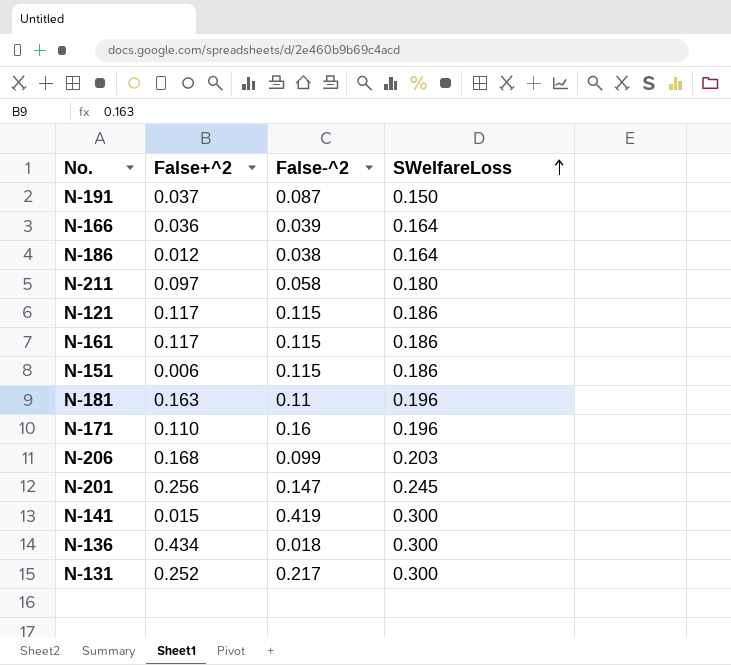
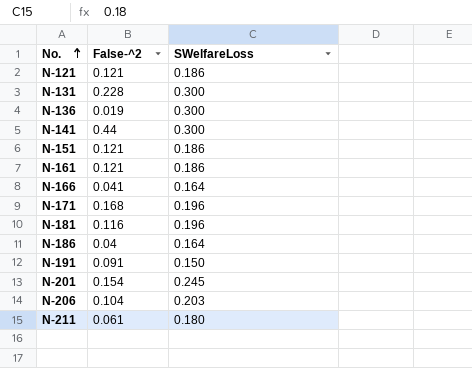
row order: SWelfareLoss ascending -> No. ascending
column False+^2 | position: 2 -> none
N-121 | False-^2: 0.115 -> 0.121
N-131 | False-^2: 0.217 -> 0.228
N-136 | False-^2: 0.018 -> 0.019
N-141 | False-^2: 0.419 -> 0.44
N-151 | False-^2: 0.115 -> 0.121
N-161 | False-^2: 0.115 -> 0.121
N-166 | False-^2: 0.039 -> 0.041
N-171 | False-^2: 0.16 -> 0.168
N-181 | False-^2: 0.11 -> 0.116
N-186 | False-^2: 0.038 -> 0.04
N-191 | False-^2: 0.087 -> 0.091
N-201 | False-^2: 0.147 -> 0.154
N-206 | False-^2: 0.099 -> 0.104
N-211 | False-^2: 0.058 -> 0.061

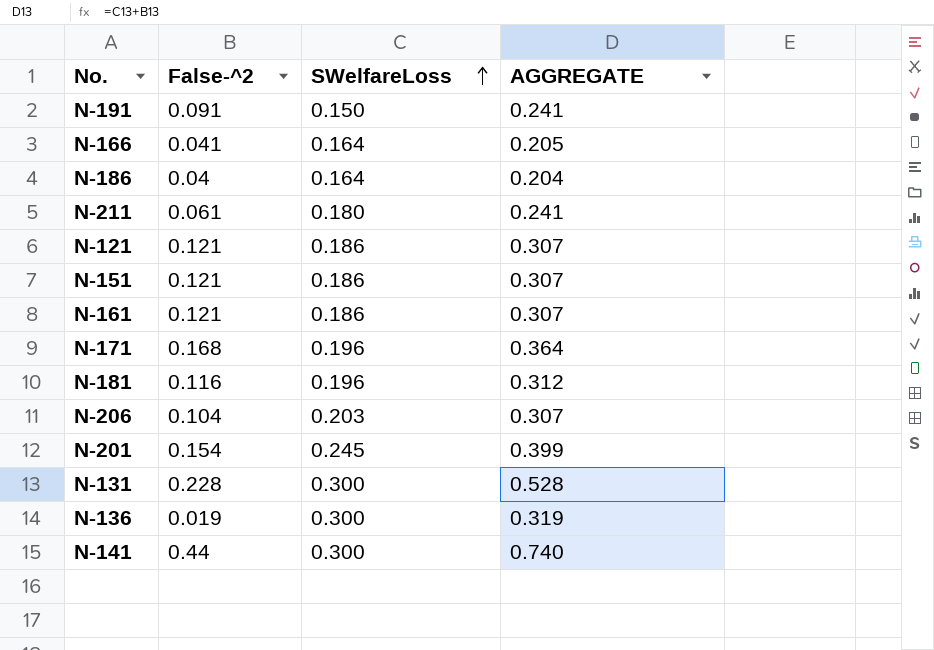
row order: No. ascending -> SWelfareLoss ascending
column AGGREGATE | formula: none -> [False-^2] + [SWelfareLoss]

